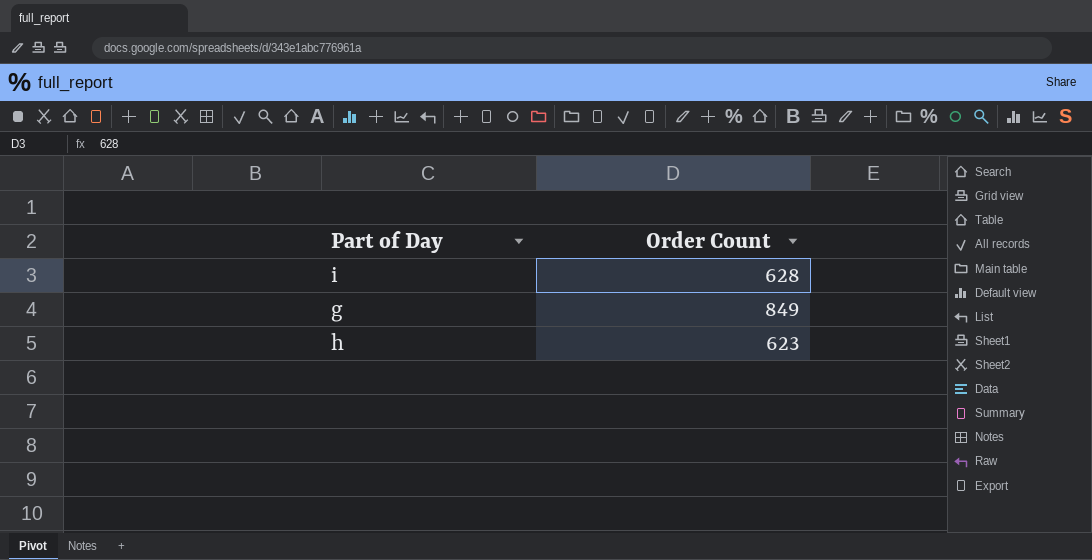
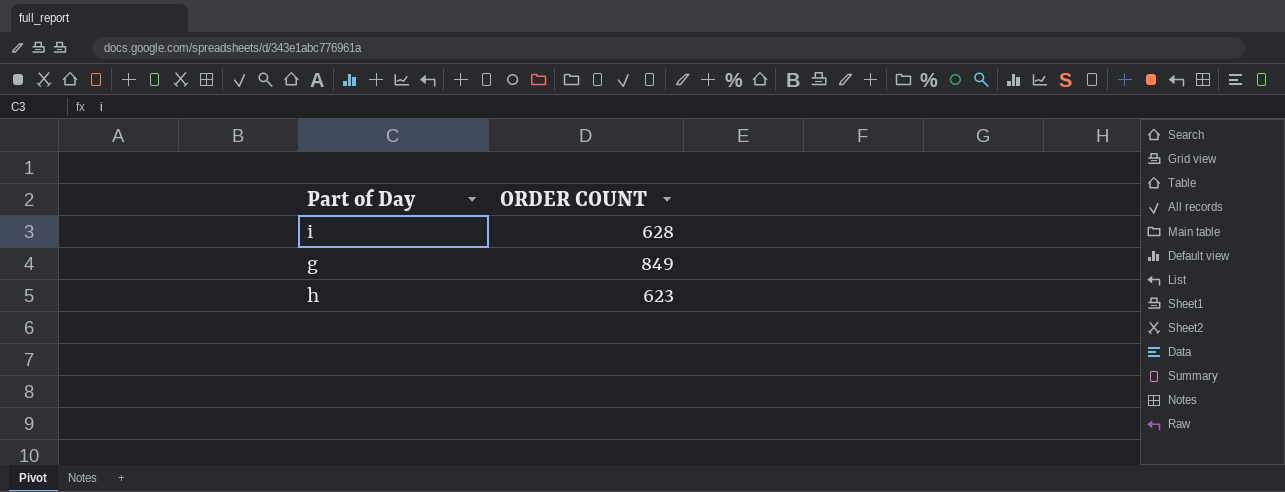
column name: Order Count -> ORDER COUNT

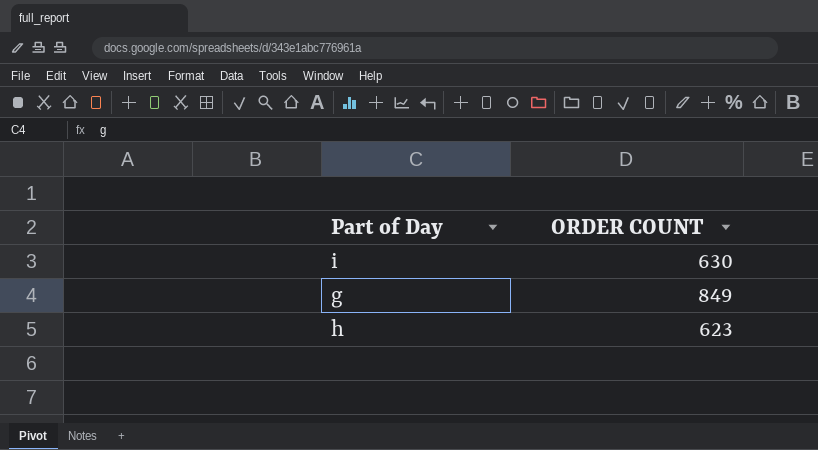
i | ORDER COUNT: 628 -> 630

